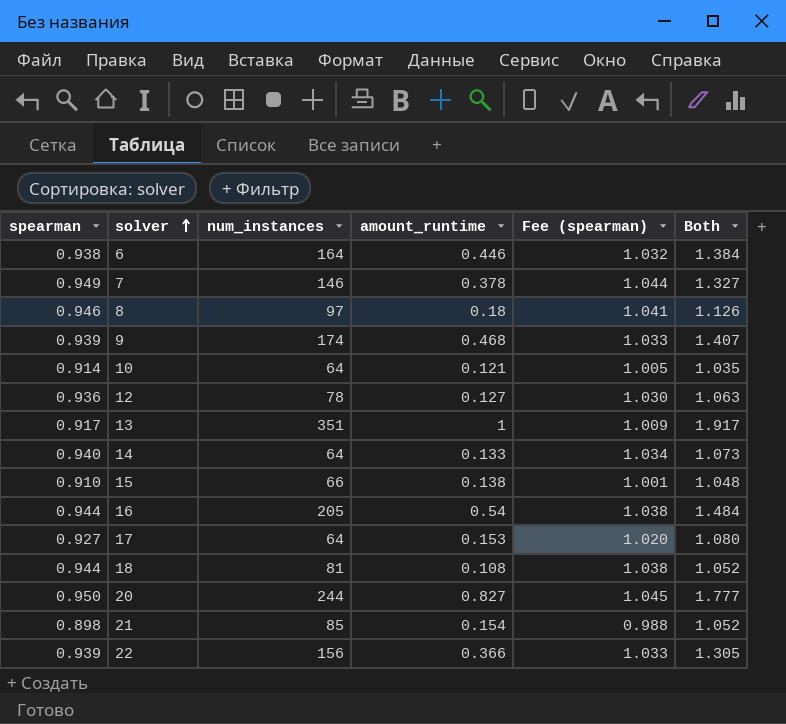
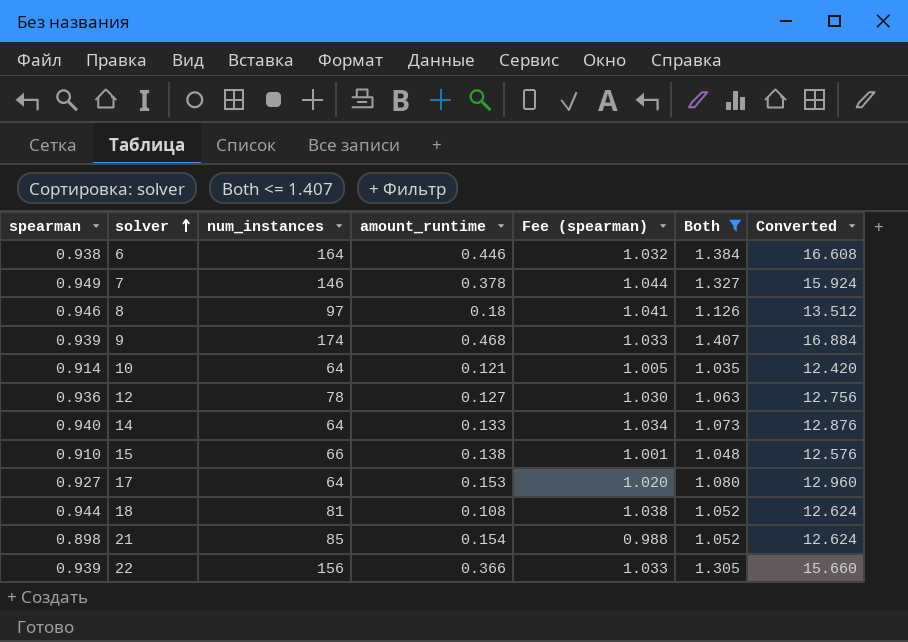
filter: none -> Both <= 1.407
column Converted | formula: none -> [Both] * 12

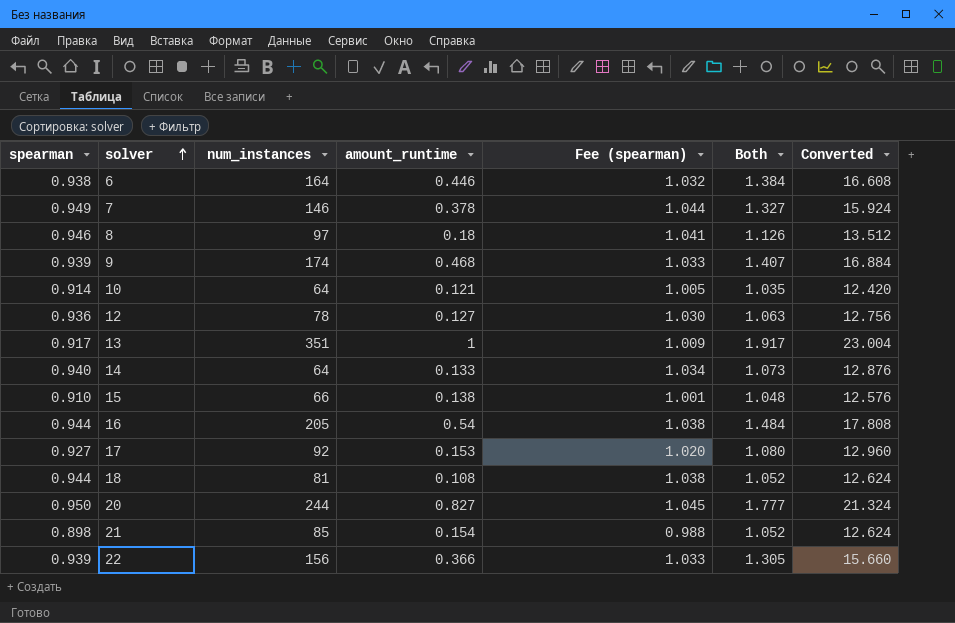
filter: Both <= 1.407 -> none
17 | num_instances: 64 -> 92

